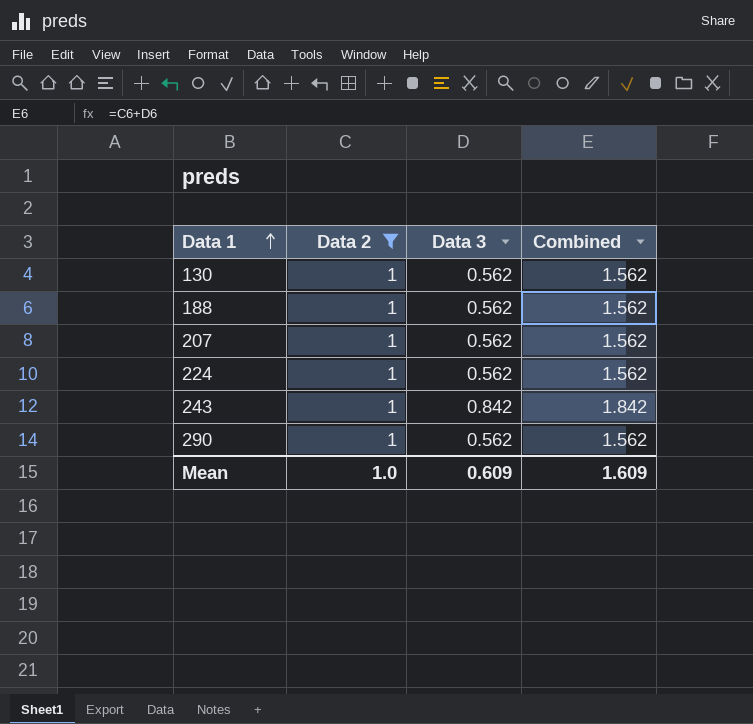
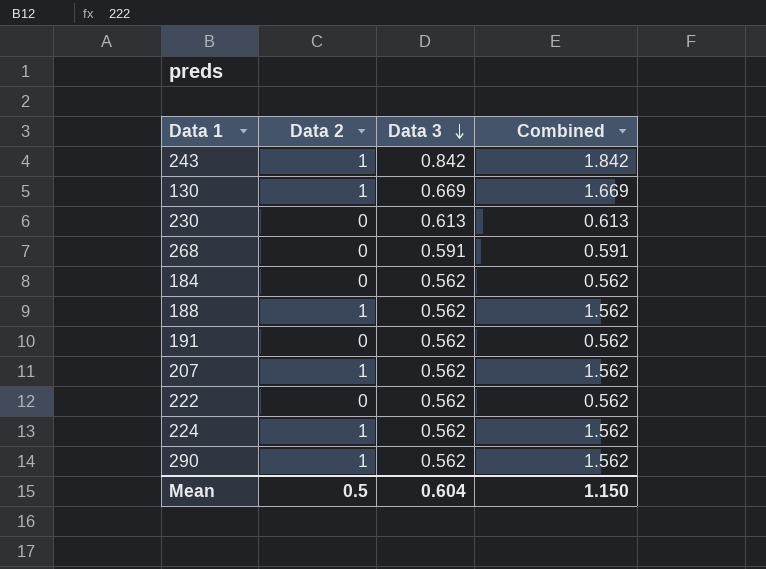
filter: Data 2 = 1 -> none
row order: Data 1 ascending -> Data 3 descending
130 | Data 3: 0.562 -> 0.669
130 | Combined: 1.562 -> 1.669
Mean | Data 2: 1.0 -> 0.5
Mean | Data 3: 0.609 -> 0.604
Mean | Combined: 1.609 -> 1.150

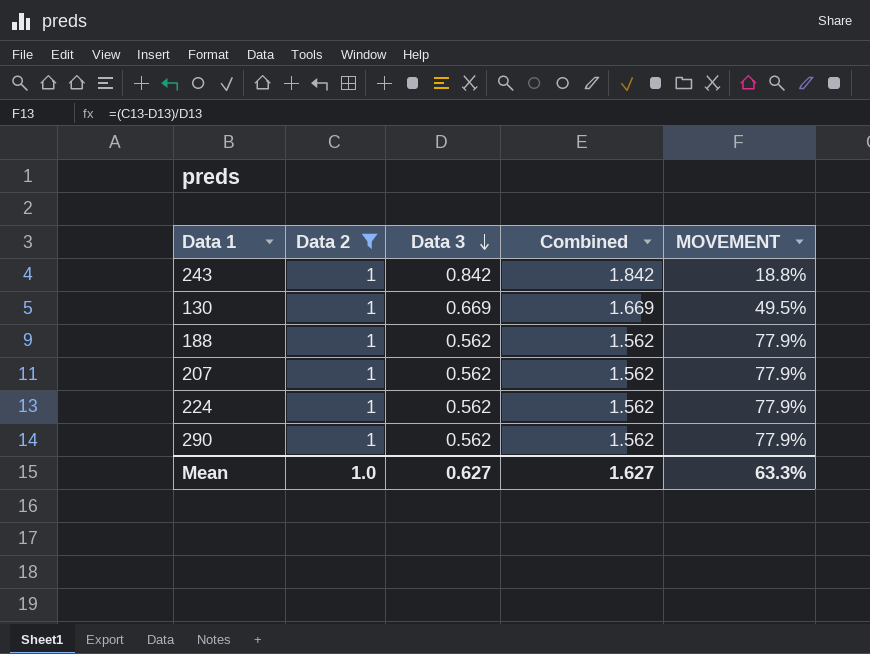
filter: none -> Data 2 = 1
column MOVEMENT | formula: none -> ([Data 2] - [Data 3]) / [Data 3]
Mean | Data 2: 0.5 -> 1.0
Mean | Data 3: 0.604 -> 0.627
Mean | Combined: 1.150 -> 1.627

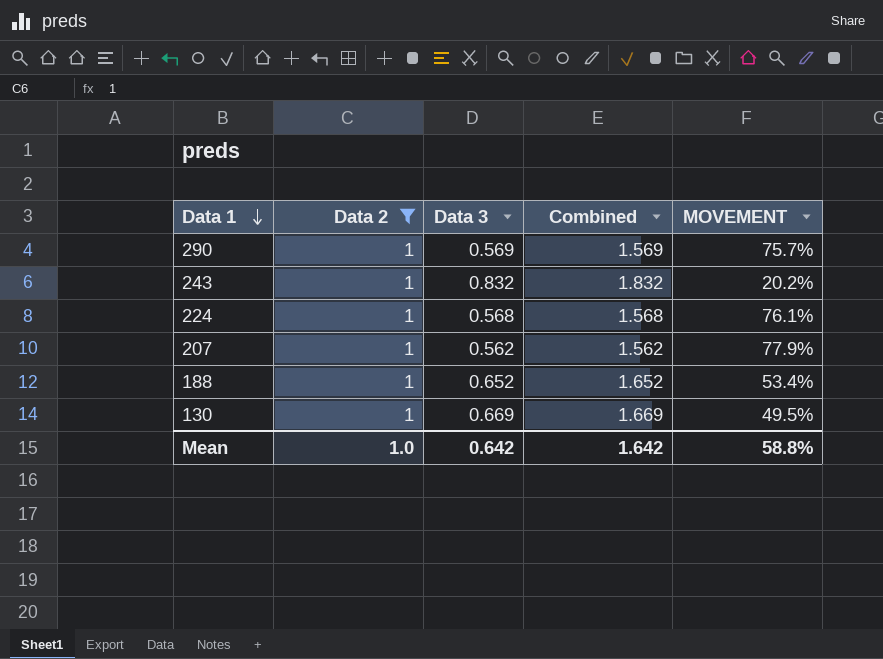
row order: Data 3 descending -> Data 1 descending
290 | Data 3: 0.562 -> 0.569
290 | Combined: 1.562 -> 1.569
290 | MOVEMENT: 77.9% -> 75.7%
243 | Data 3: 0.842 -> 0.832
243 | Combined: 1.842 -> 1.832
243 | MOVEMENT: 18.8% -> 20.2%
224 | Data 3: 0.562 -> 0.568
224 | Combined: 1.562 -> 1.568
224 | MOVEMENT: 77.9% -> 76.1%
188 | Data 3: 0.562 -> 0.652
188 | Combined: 1.562 -> 1.652
188 | MOVEMENT: 77.9% -> 53.4%
Mean | Data 3: 0.627 -> 0.642
Mean | Combined: 1.627 -> 1.642
Mean | MOVEMENT: 63.3% -> 58.8%

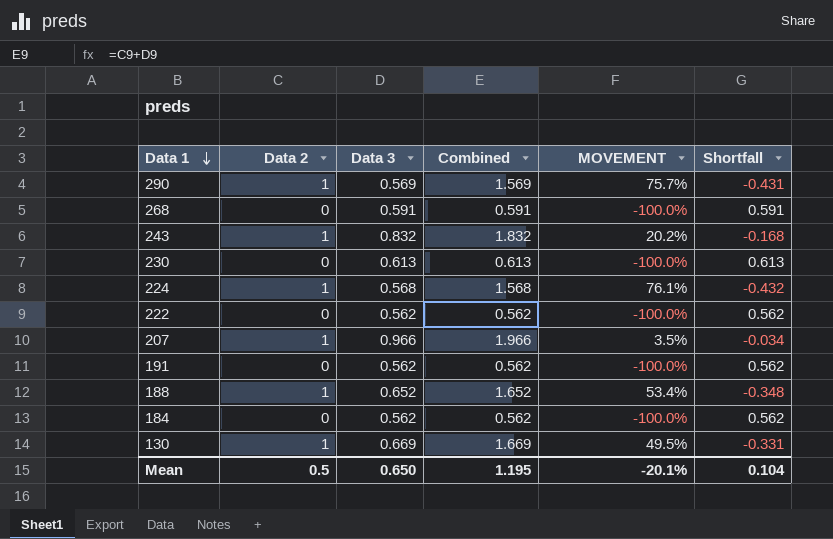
filter: Data 2 = 1 -> none
column Shortfall | formula: none -> [Data 3] - [Data 2]
207 | Data 3: 0.562 -> 0.966
207 | Combined: 1.562 -> 1.966
207 | MOVEMENT: 77.9% -> 3.5%
Mean | Data 2: 1.0 -> 0.5
Mean | Data 3: 0.642 -> 0.650
Mean | Combined: 1.642 -> 1.195
Mean | MOVEMENT: 58.8% -> -20.1%

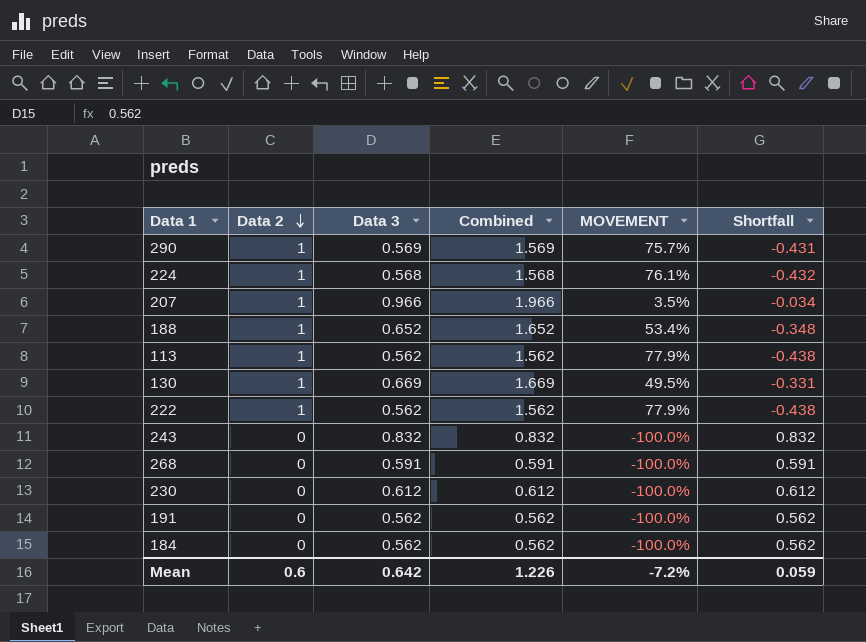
row order: Data 1 descending -> Data 2 descending
row 113: none -> 1 | 0.562 | 1.562 | 77.9% | -0.438
222 | Data 2: 0 -> 1
222 | Combined: 0.562 -> 1.562
222 | MOVEMENT: -100.0% -> 77.9%
222 | Shortfall: 0.562 -> -0.438
243 | Data 2: 1 -> 0
243 | Combined: 1.832 -> 0.832
243 | MOVEMENT: 20.2% -> -100.0%
243 | Shortfall: -0.168 -> 0.832
230 | Data 3: 0.613 -> 0.612
230 | Combined: 0.613 -> 0.612
230 | Shortfall: 0.613 -> 0.612
Mean | Data 2: 0.5 -> 0.6
Mean | Data 3: 0.650 -> 0.642
Mean | Combined: 1.195 -> 1.226
Mean | MOVEMENT: -20.1% -> -7.2%
Mean | Shortfall: 0.104 -> 0.059

